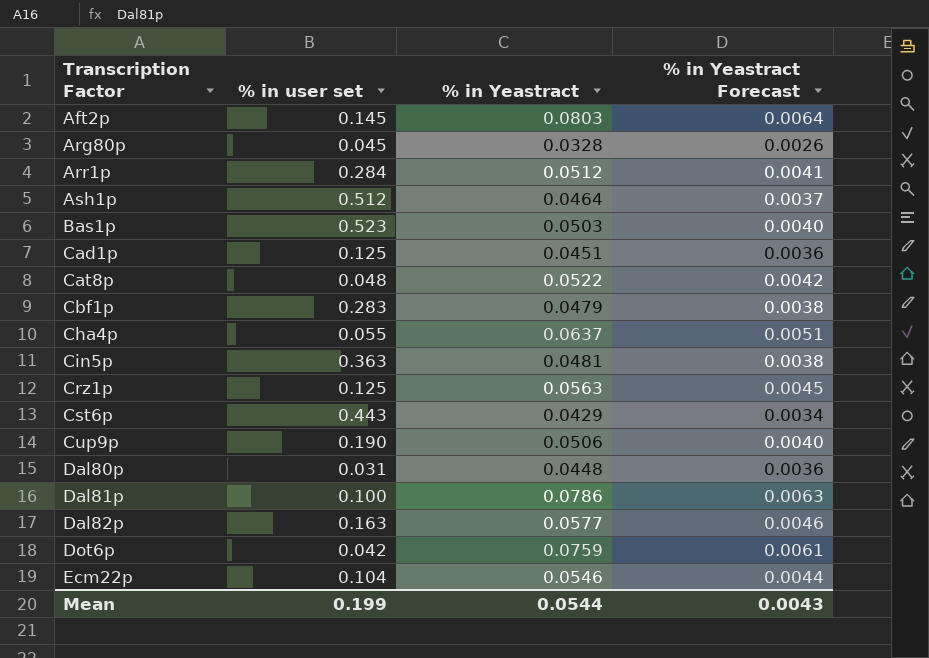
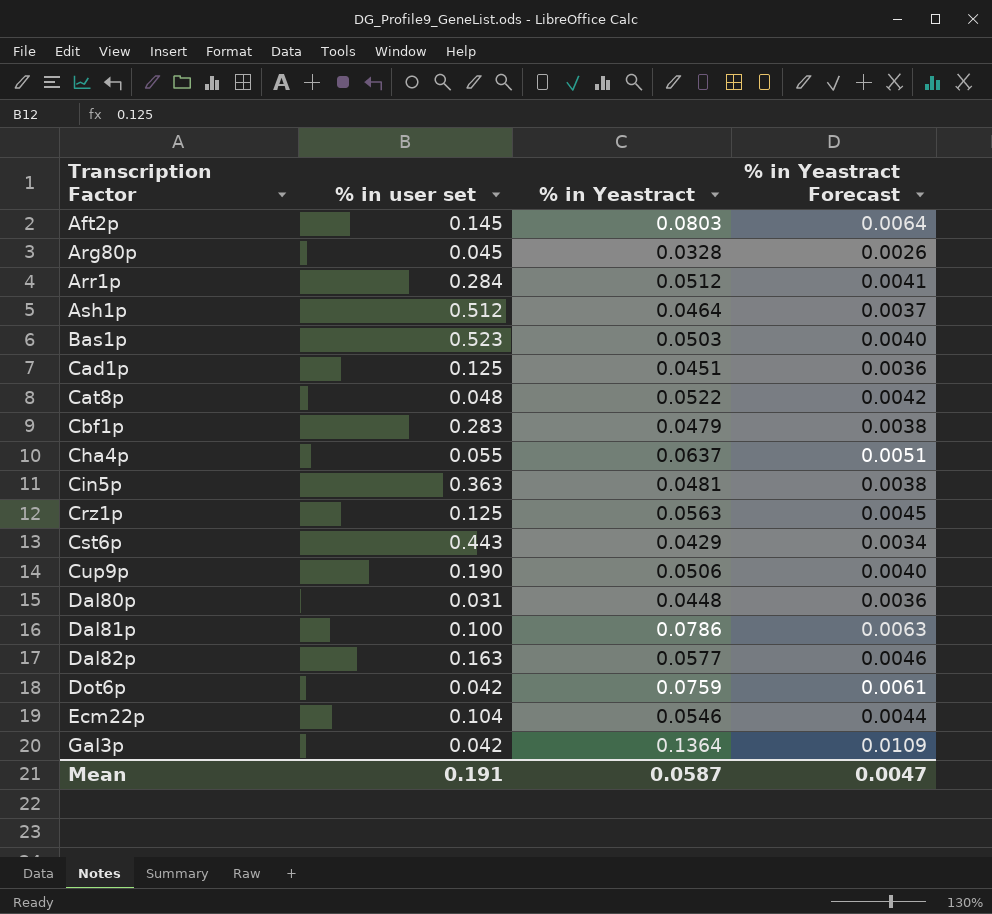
row Gal3p: none -> 0.042 | 0.1364 | 0.0109
Mean | % in user set: 0.199 -> 0.191
Mean | % in Yeastract: 0.0544 -> 0.0587
Mean | % in Yeastract Forecast: 0.0043 -> 0.0047

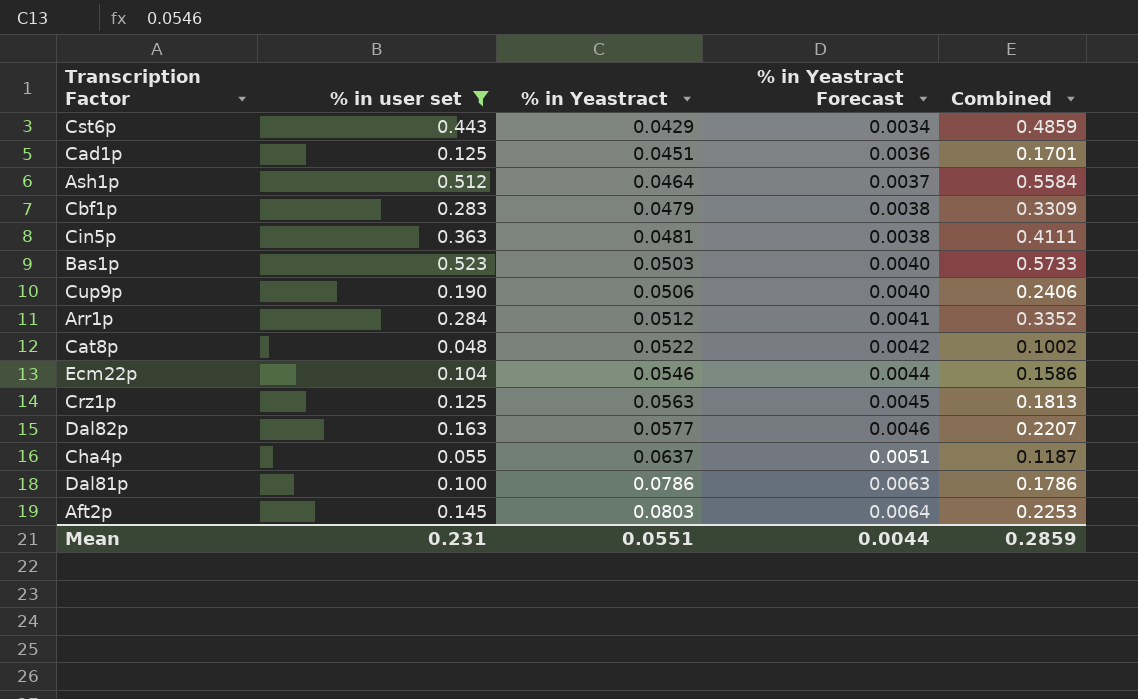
filter: none -> % in user set >= 0.048
row order: Transcription Factor ascending -> % in Yeastract ascending
column Combined | formula: none -> [% in user set] + [% in Yeastract]
Mean | % in user set: 0.191 -> 0.231
Mean | % in Yeastract: 0.0587 -> 0.0551
Mean | % in Yeastract Forecast: 0.0047 -> 0.0044

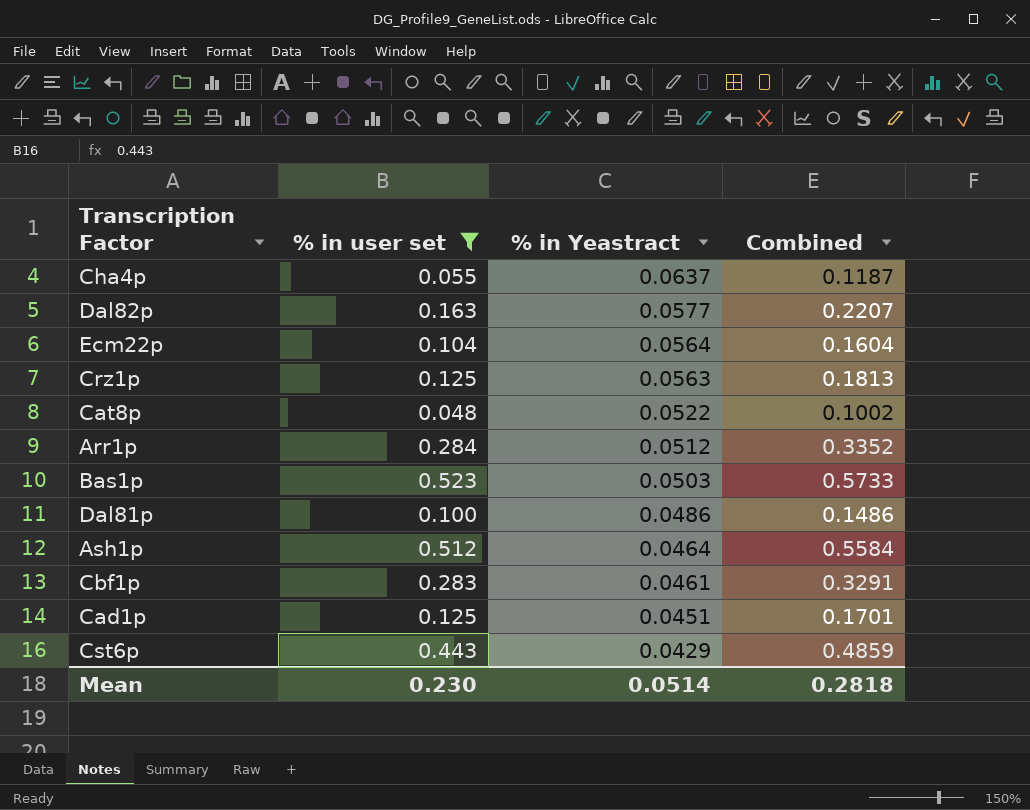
row order: % in Yeastract ascending -> % in Yeastract descending
column % in Yeastract Forecast | formula: [% in Yeastract] * 0.08 -> none
row Cin5p: 0.363 | 0.0481 | 0.0038 | 0.4111 -> none
row Cup9p: 0.190 | 0.0506 | 0.0040 | 0.2406 -> none
row Aft2p: 0.145 | 0.0803 | 0.0064 | 0.2253 -> none
Ecm22p | % in Yeastract: 0.0546 -> 0.0564
Ecm22p | Combined: 0.1586 -> 0.1604
Dal81p | % in Yeastract: 0.0786 -> 0.0486
Dal81p | Combined: 0.1786 -> 0.1486
Cbf1p | % in Yeastract: 0.0479 -> 0.0461
Cbf1p | Combined: 0.3309 -> 0.3291
Mean | % in user set: 0.231 -> 0.230
Mean | % in Yeastract: 0.0551 -> 0.0514
Mean | Combined: 0.2859 -> 0.2818

